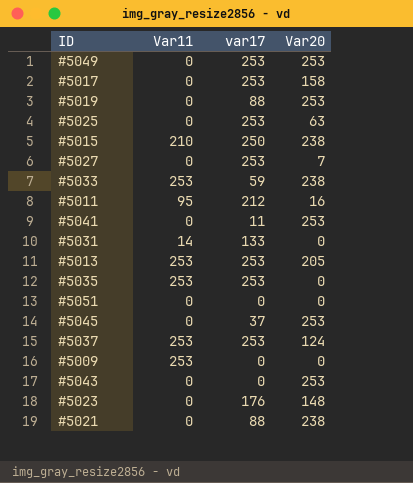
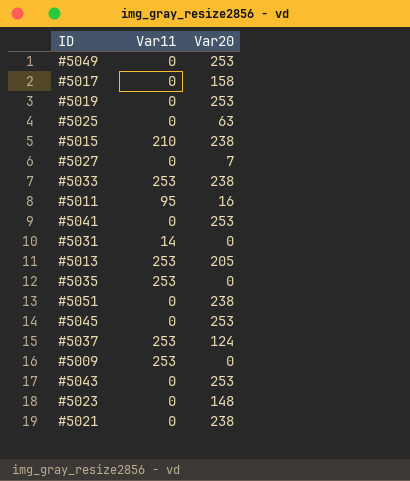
column var17 | position: 3 -> none
#5051 | Var20: 0 -> 238

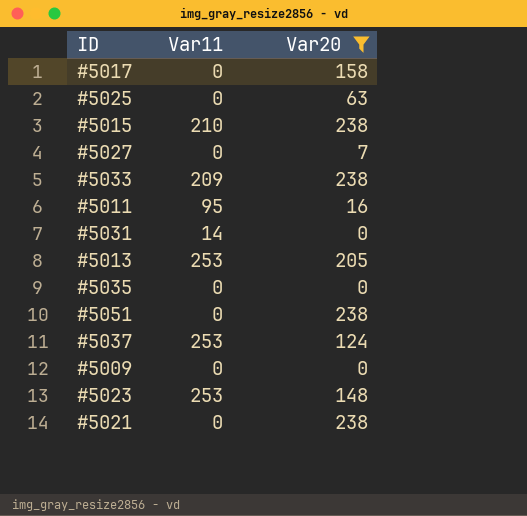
filter: none -> Var20 != 253
#5033 | Var11: 253 -> 209
#5035 | Var11: 253 -> 0
#5009 | Var11: 253 -> 0
#5023 | Var11: 0 -> 253

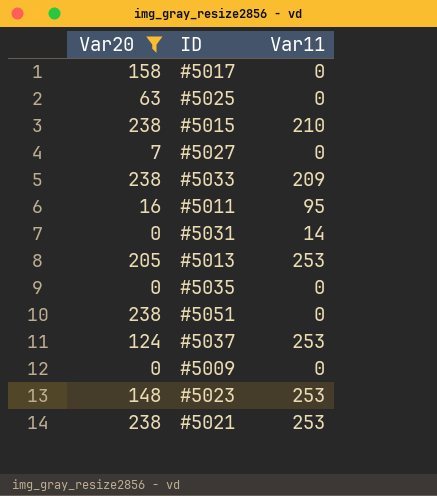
column Var20 | position: 3 -> 1
#5021 | Var11: 0 -> 253

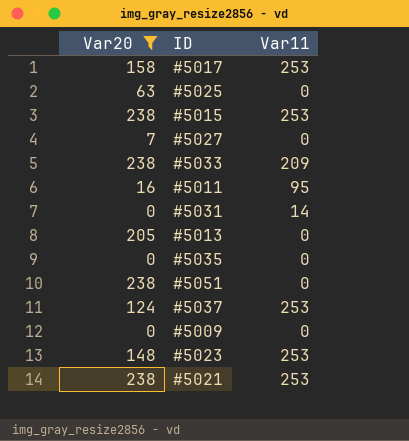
#5017 | Var11: 0 -> 253
#5015 | Var11: 210 -> 253
#5013 | Var11: 253 -> 0

